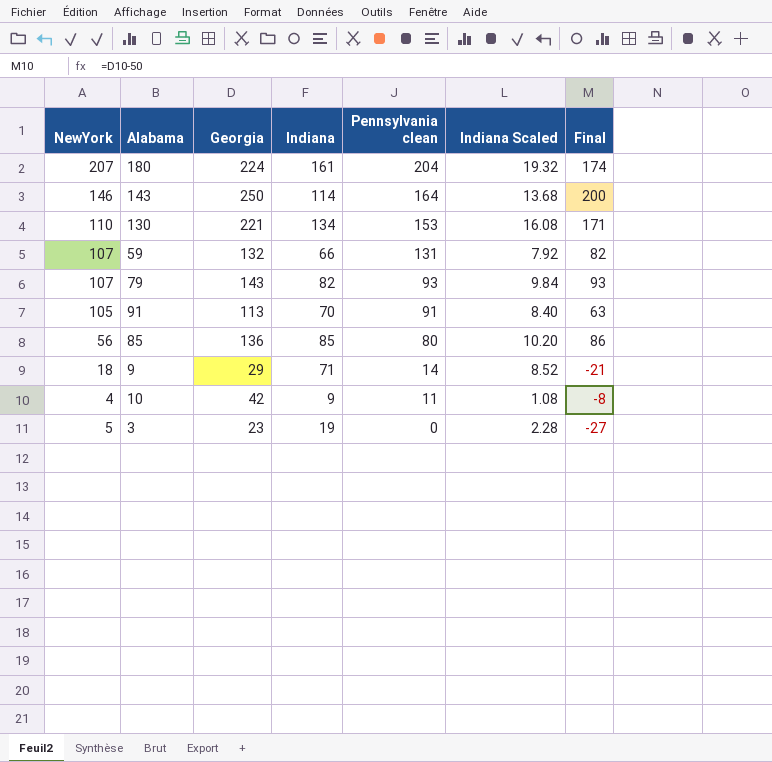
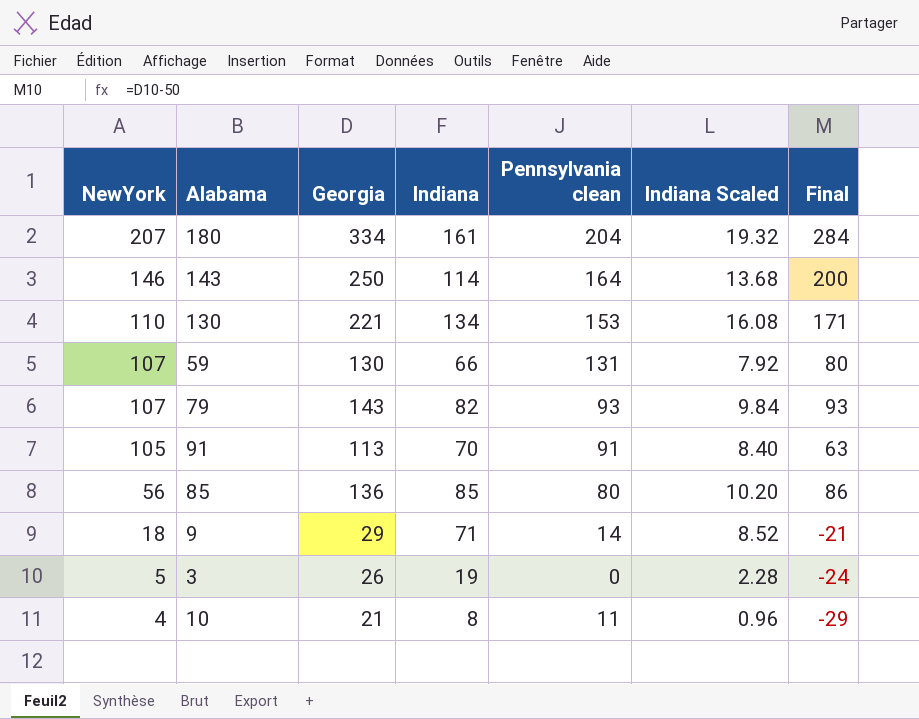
row order: Pennsylvania clean descending -> NewYork descending
180 | Georgia: 224 -> 334
180 | Final: 174 -> 284
59 | Georgia: 132 -> 130
59 | Final: 82 -> 80
3 | Georgia: 23 -> 26
3 | Final: -27 -> -24
10 | Georgia: 42 -> 21
10 | Indiana: 9 -> 8
10 | Indiana Scaled: 1.08 -> 0.96
10 | Final: -8 -> -29

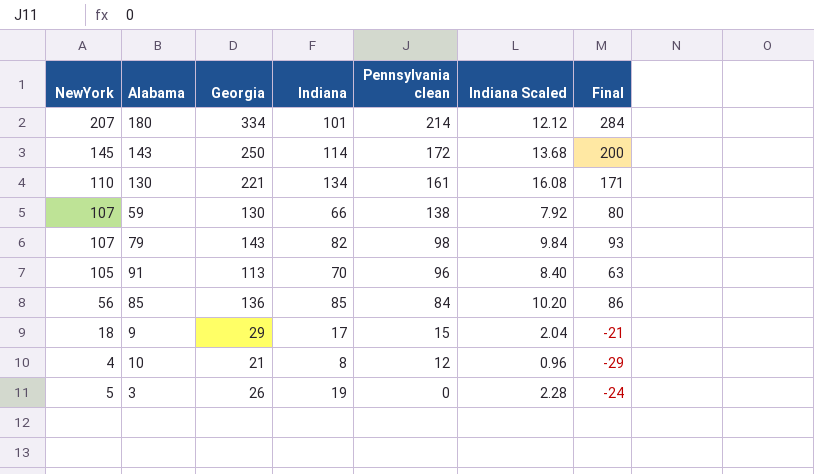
row order: NewYork descending -> Pennsylvania clean descending
180 | Indiana: 161 -> 101
180 | Pennsylvania clean: 204 -> 214
180 | Indiana Scaled: 19.32 -> 12.12
143 | NewYork: 146 -> 145
143 | Pennsylvania clean: 164 -> 172
130 | Pennsylvania clean: 153 -> 161
59 | Pennsylvania clean: 131 -> 138
79 | Pennsylvania clean: 93 -> 98
91 | Pennsylvania clean: 91 -> 96
85 | Pennsylvania clean: 80 -> 84
9 | Indiana: 71 -> 17
9 | Pennsylvania clean: 14 -> 15
9 | Indiana Scaled: 8.52 -> 2.04
10 | Pennsylvania clean: 11 -> 12

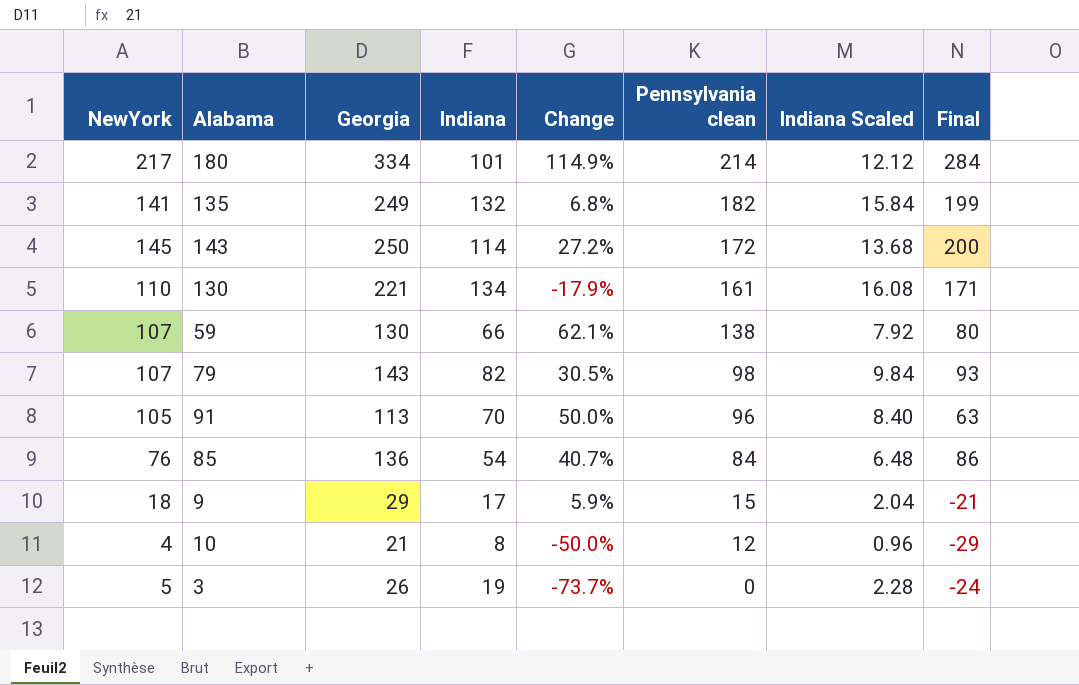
column Change | formula: none -> ([NewYork] - [Indiana]) / [Indiana]
180 | NewYork: 207 -> 217
row 135: none -> 141 | 249 | 132 | 6.8% | 182 | 15.84 | 199
85 | NewYork: 56 -> 76
85 | Indiana: 85 -> 54
85 | Indiana Scaled: 10.20 -> 6.48

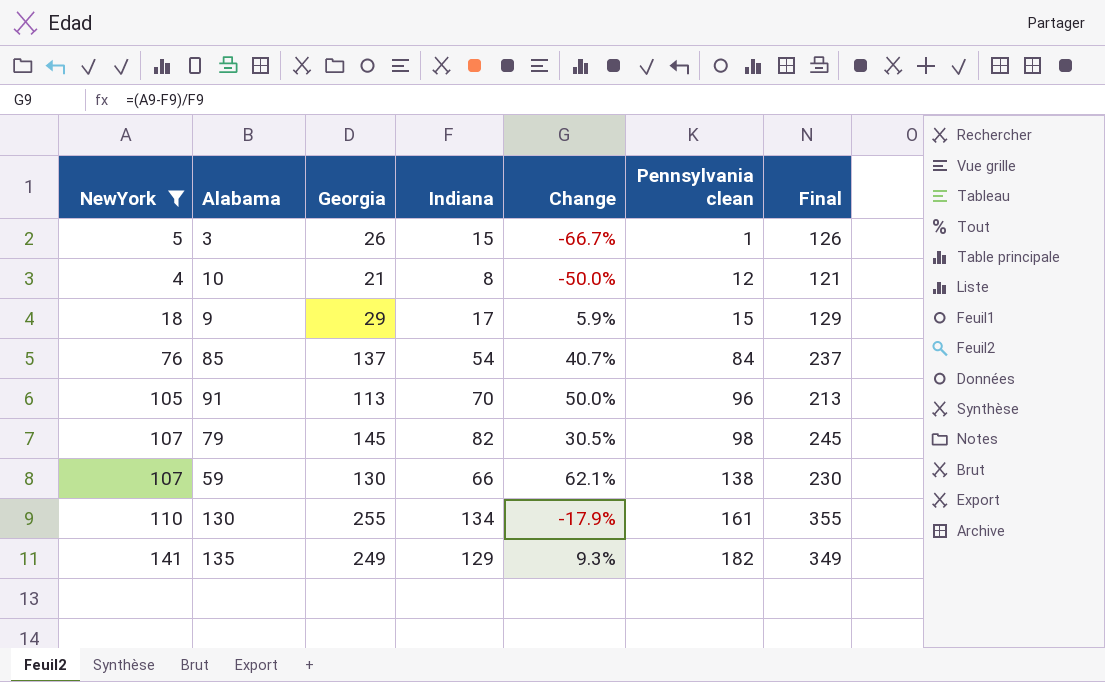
filter: none -> NewYork <= 141
row order: Pennsylvania clean descending -> Pennsylvania clean ascending
column Indiana Scaled | formula: [Indiana] * 0.12 -> none
column Final | formula: [Georgia] - 50 -> [Georgia] + 100
3 | Indiana: 19 -> 15
3 | Change: -73.7% -> -66.7%
3 | Pennsylvania clean: 0 -> 1
85 | Georgia: 136 -> 137
79 | Georgia: 143 -> 145
130 | Georgia: 221 -> 255
135 | Indiana: 132 -> 129
135 | Change: 6.8% -> 9.3%

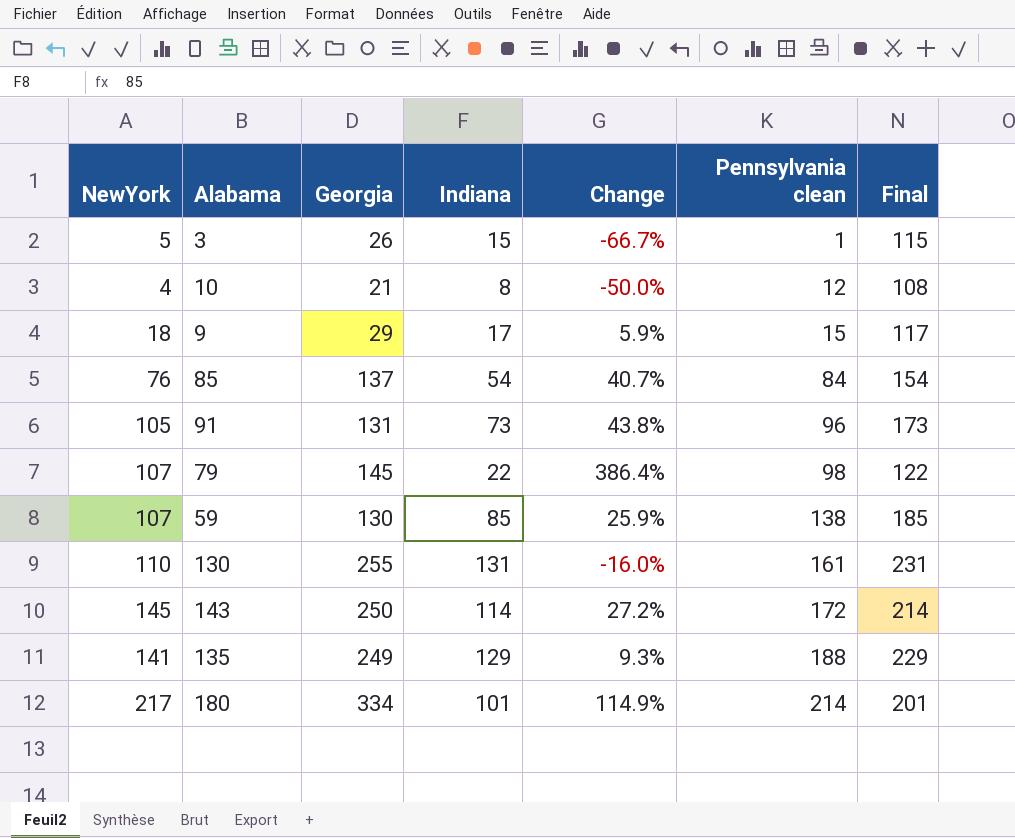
filter: NewYork <= 141 -> none
column Final | formula: [Georgia] + 100 -> [Indiana] + 100
91 | Georgia: 113 -> 131
91 | Indiana: 70 -> 73
91 | Change: 50.0% -> 43.8%
79 | Indiana: 82 -> 22
79 | Change: 30.5% -> 386.4%
59 | Indiana: 66 -> 85
59 | Change: 62.1% -> 25.9%
130 | Indiana: 134 -> 131
130 | Change: -17.9% -> -16.0%
135 | Pennsylvania clean: 182 -> 188

